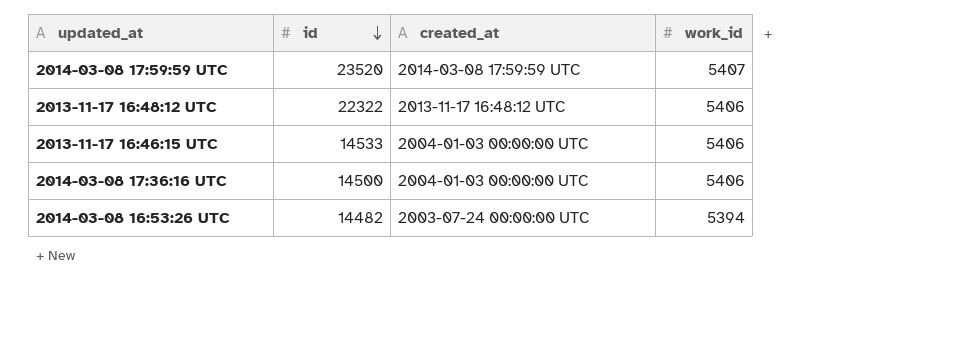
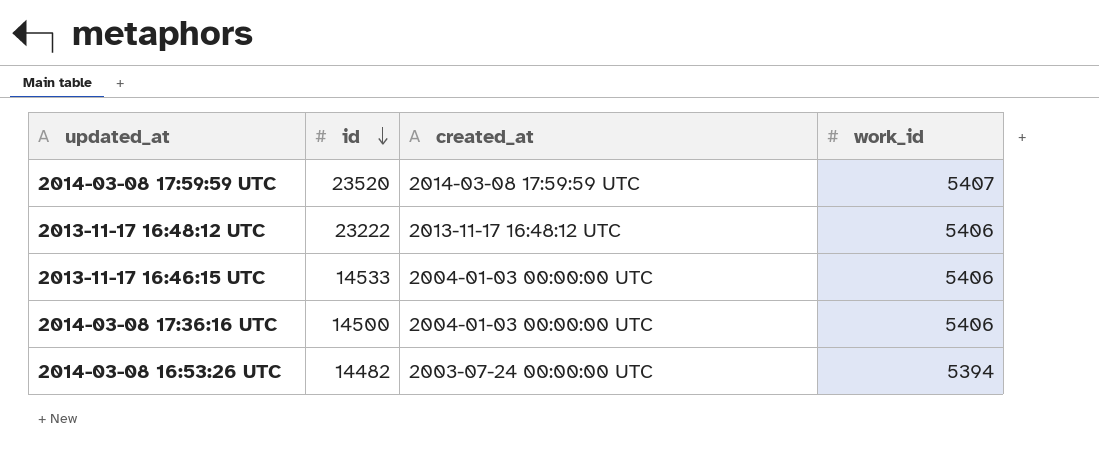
2013-11-17 16:48:12 UTC | id: 22322 -> 23222

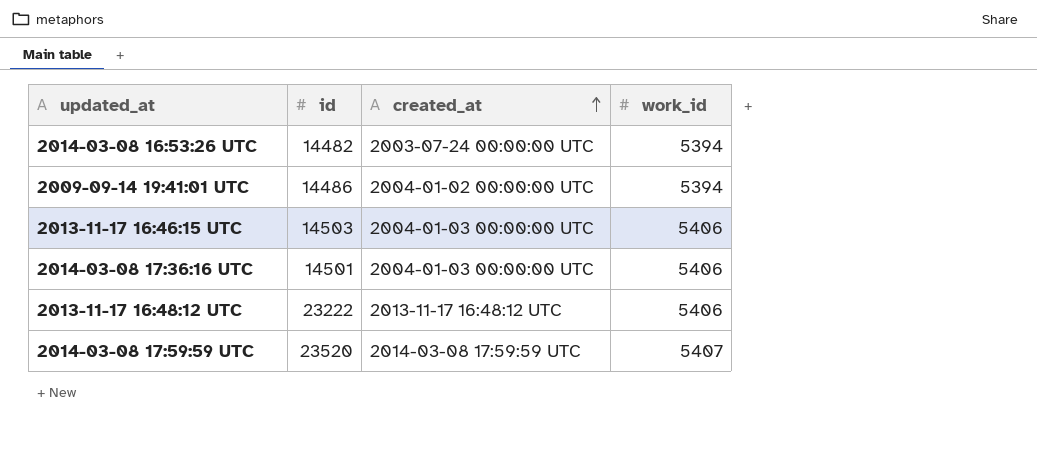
row order: id descending -> created_at ascending
row 2009-09-14 19:41:01 UTC: none -> 14486 | 2004-01-02 00:00:00 UTC | 5394
2013-11-17 16:46:15 UTC | id: 14533 -> 14503
2014-03-08 17:36:16 UTC | id: 14500 -> 14501

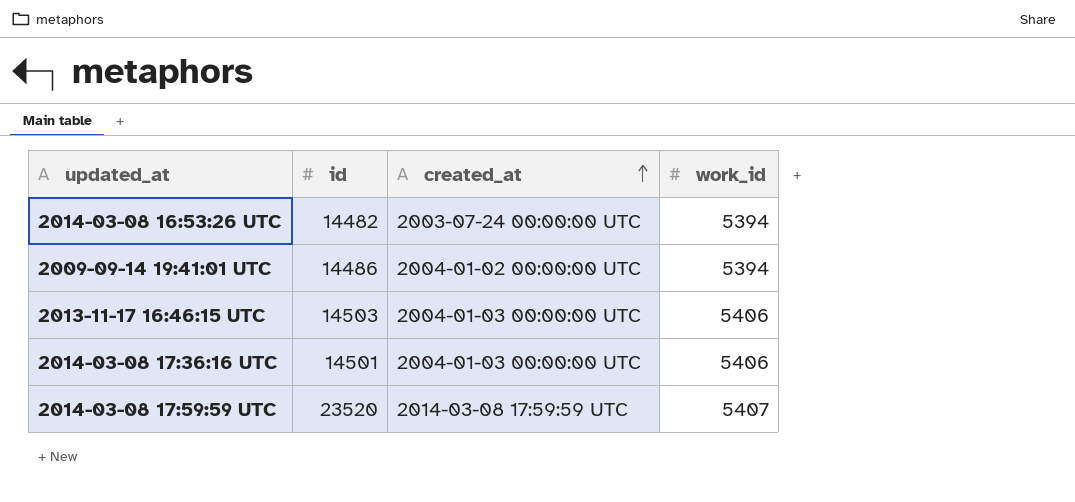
row 2013-11-17 16:48:12 UTC: 23222 | 2013-11-17 16:48:12 UTC | 5406 -> none

